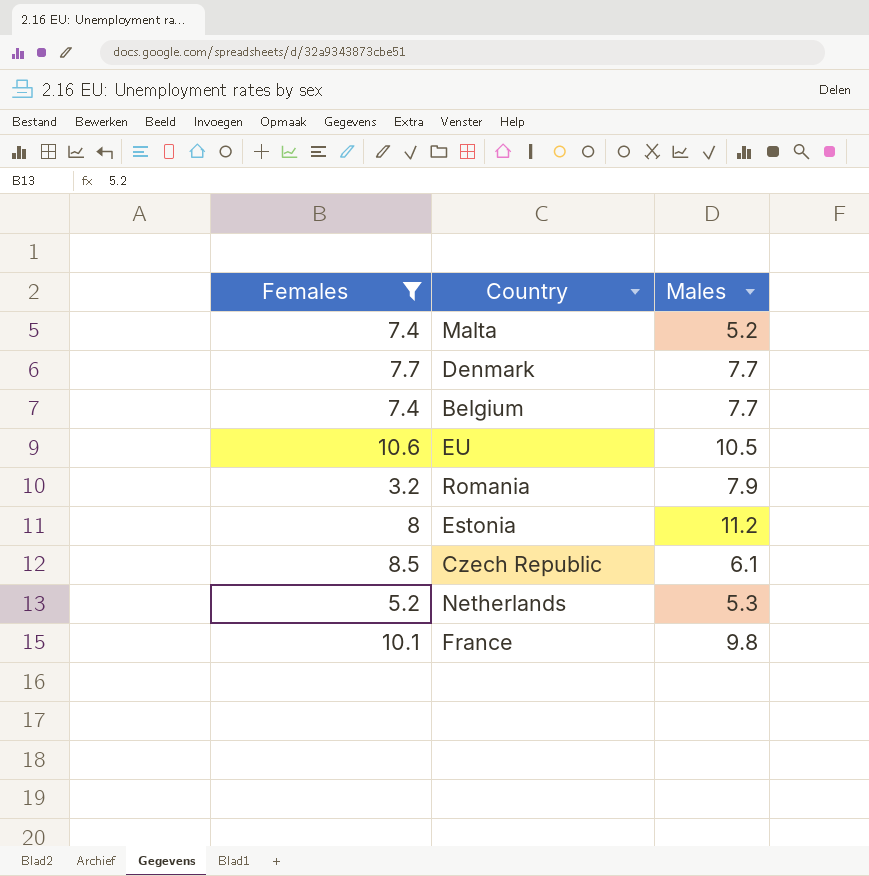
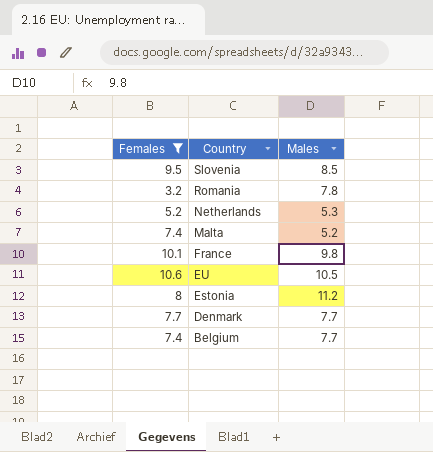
row order: none -> Country descending
row Czech Republic: 8.5 | 6.1 -> none
row Slovenia: none -> 9.5 | 8.5
Romania | Males: 7.9 -> 7.8

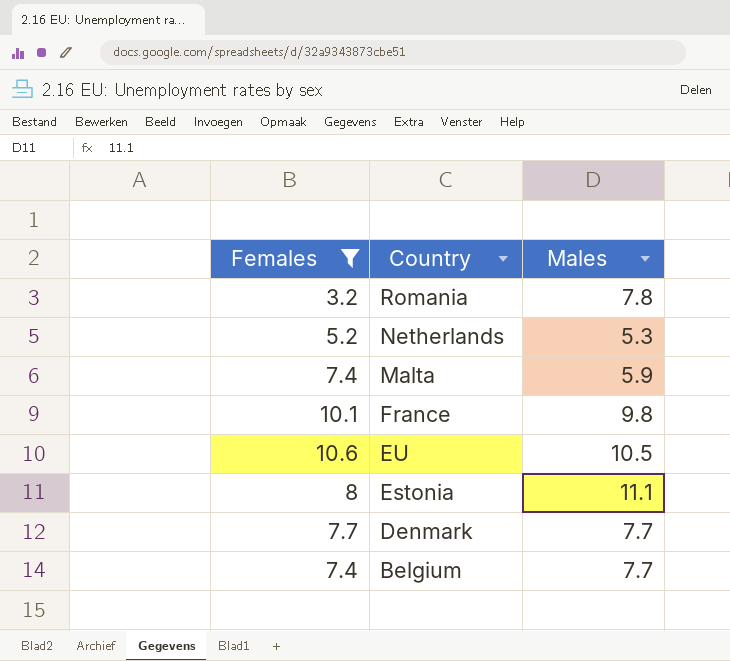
row Slovenia: 9.5 | 8.5 -> none
Malta | Males: 5.2 -> 5.9
Estonia | Males: 11.2 -> 11.1

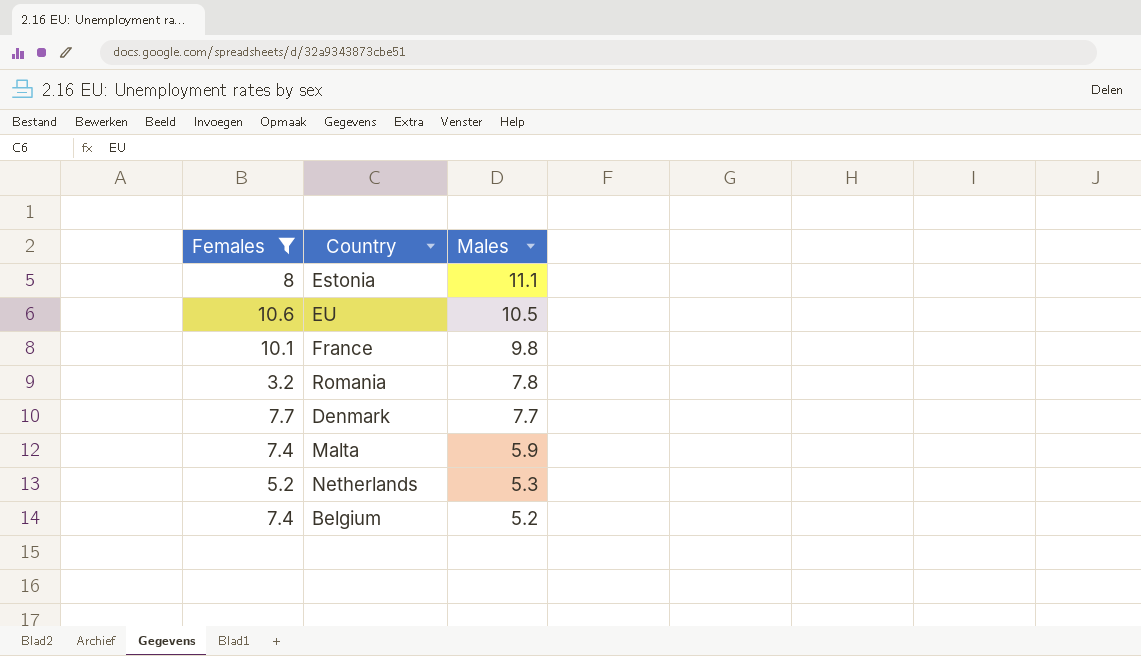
row order: Country descending -> Males descending
Belgium | Males: 7.7 -> 5.2

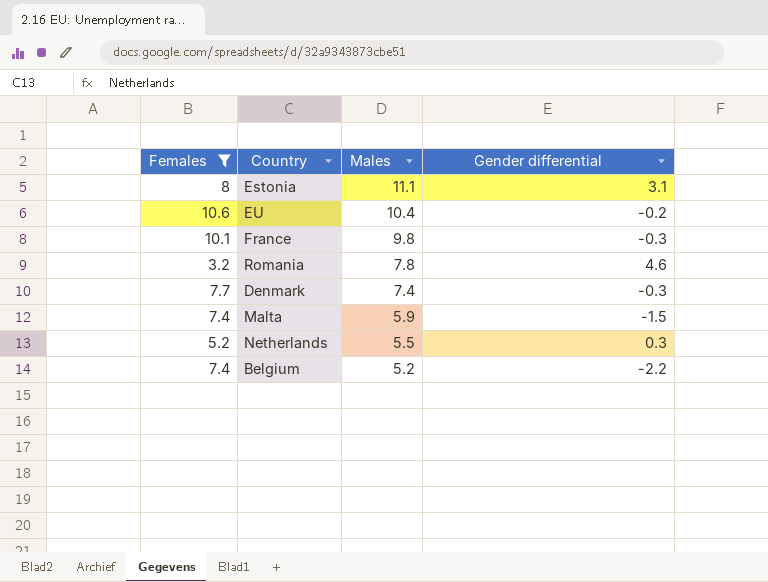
column Gender differential | formula: none -> [Males] - [Females]
EU | Males: 10.5 -> 10.4
Denmark | Males: 7.7 -> 7.4
Netherlands | Males: 5.3 -> 5.5

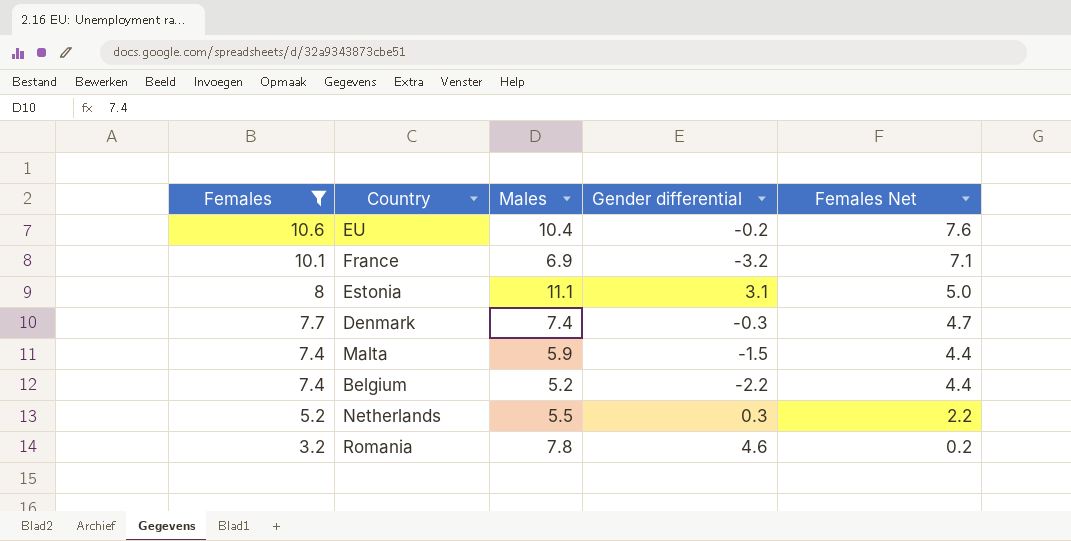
row order: Males descending -> Females descending
column Females Net | formula: none -> [Females] - 3
France | Males: 9.8 -> 6.9
France | Gender differential: -0.3 -> -3.2

